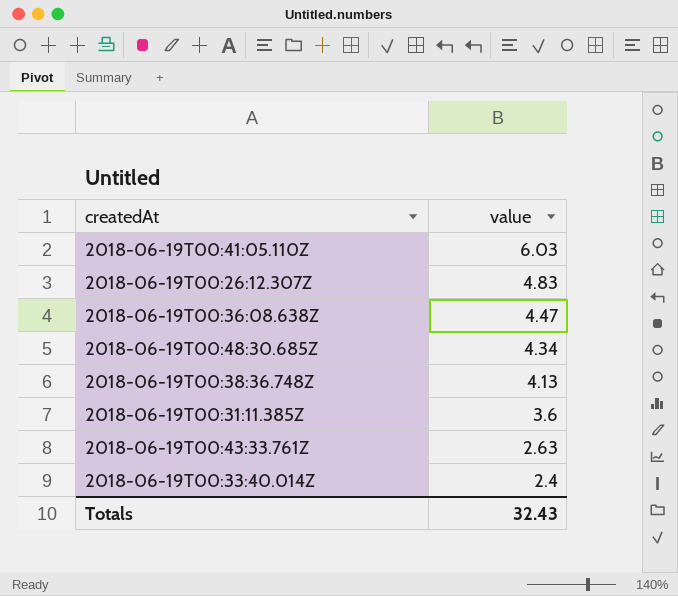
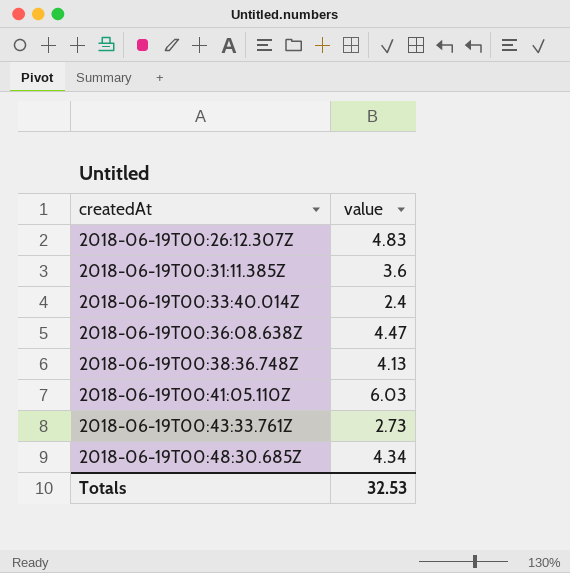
row order: value descending -> createdAt ascending
2018-06-19T00:43:33.761Z | value: 2.63 -> 2.73
Totals | value: 32.43 -> 32.53

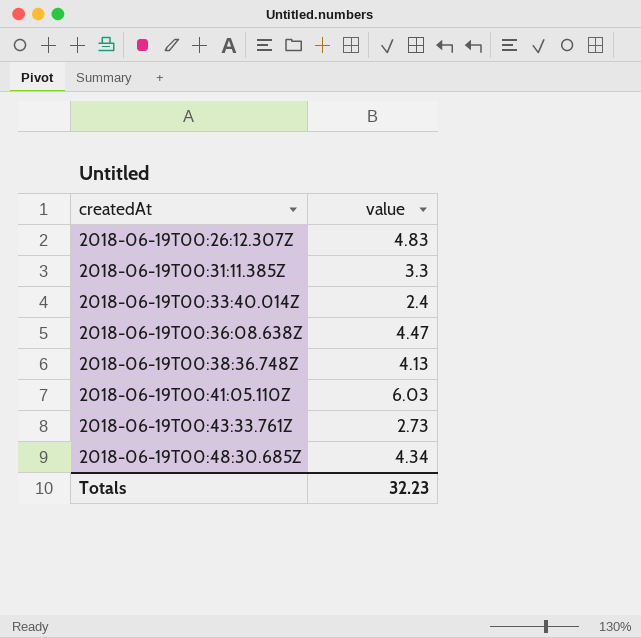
2018-06-19T00:31:11.385Z | value: 3.6 -> 3.3
Totals | value: 32.53 -> 32.23

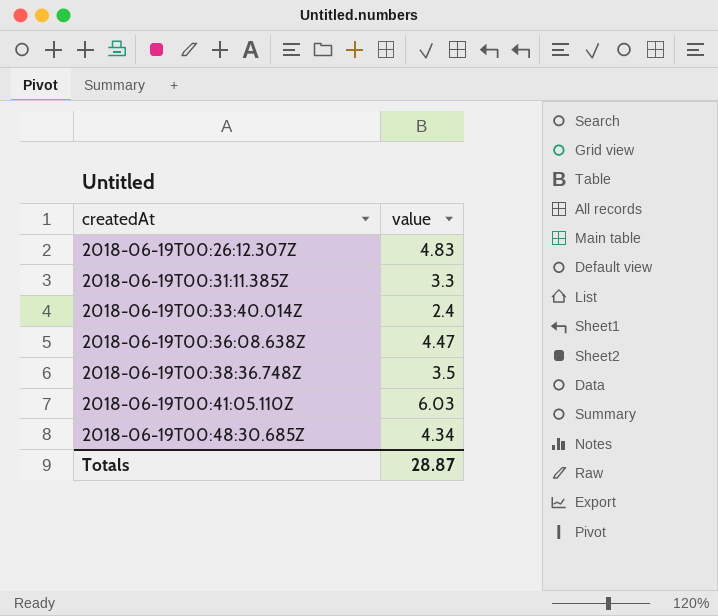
row 2018-06-19T00:43:33.761Z: 2.73 -> none
2018-06-19T00:38:36.748Z | value: 4.13 -> 3.5
Totals | value: 32.23 -> 28.87

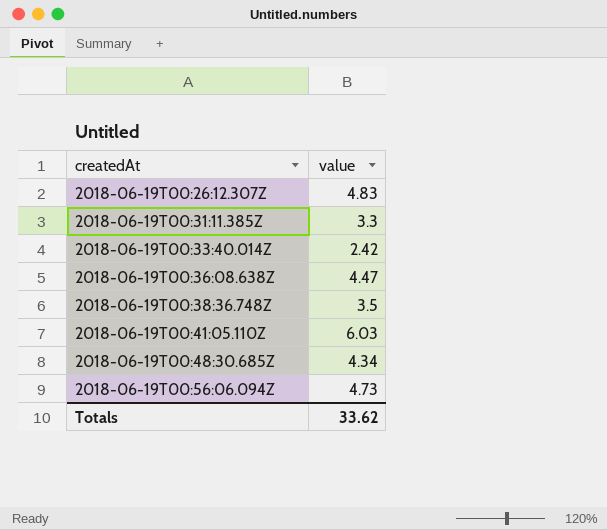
2018-06-19T00:33:40.014Z | value: 2.4 -> 2.42
row 2018-06-19T00:56:06.094Z: none -> 4.73
Totals | value: 28.87 -> 33.62

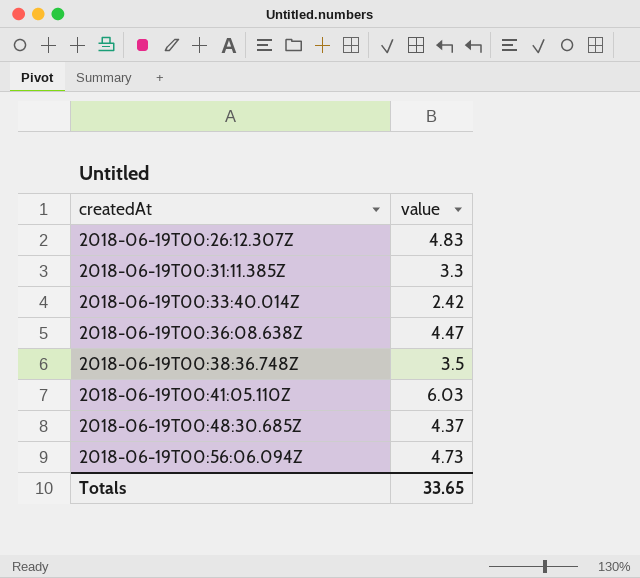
2018-06-19T00:48:30.685Z | value: 4.34 -> 4.37
Totals | value: 33.62 -> 33.65

